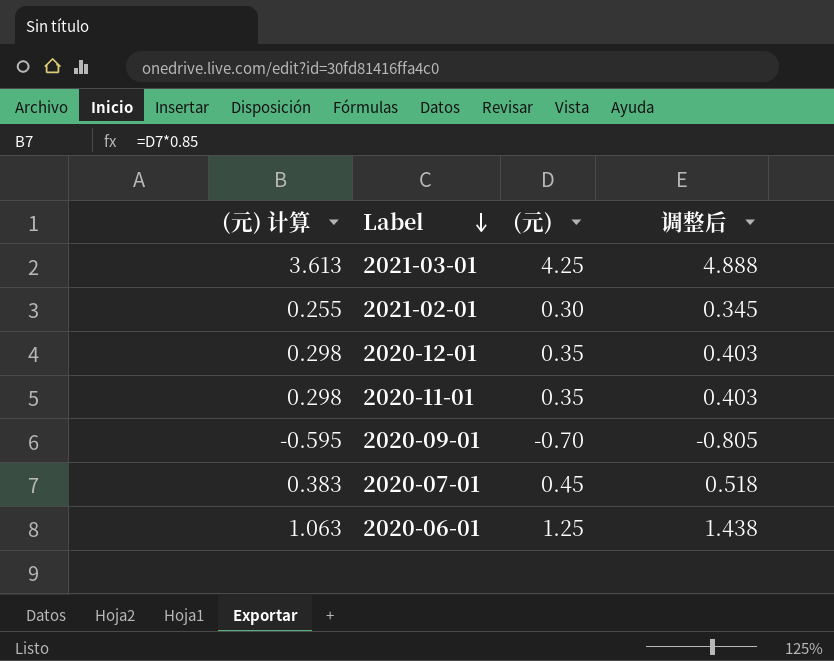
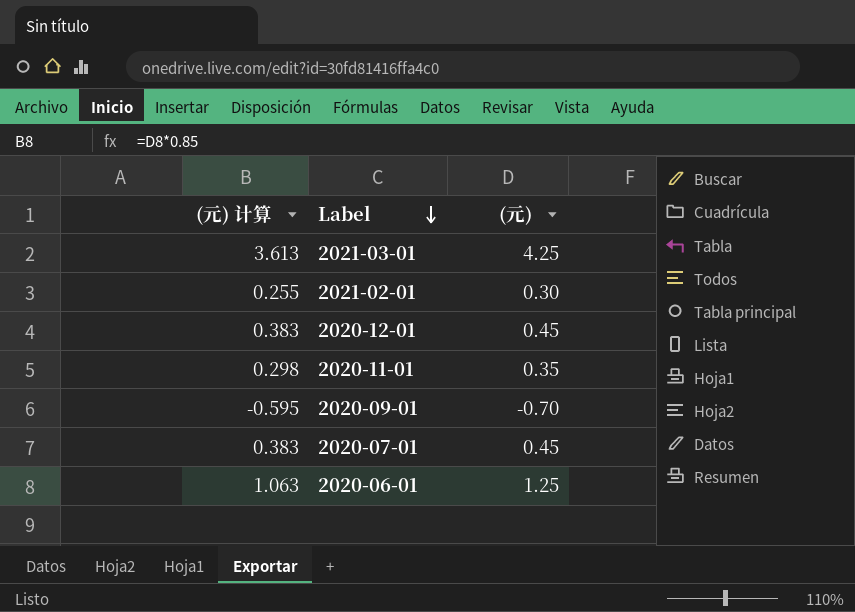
column 调整后 | formula: [(元)] * 1.15 -> none
2020-12-01 | (元) 计算: 0.298 -> 0.383
2020-12-01 | (元): 0.35 -> 0.45

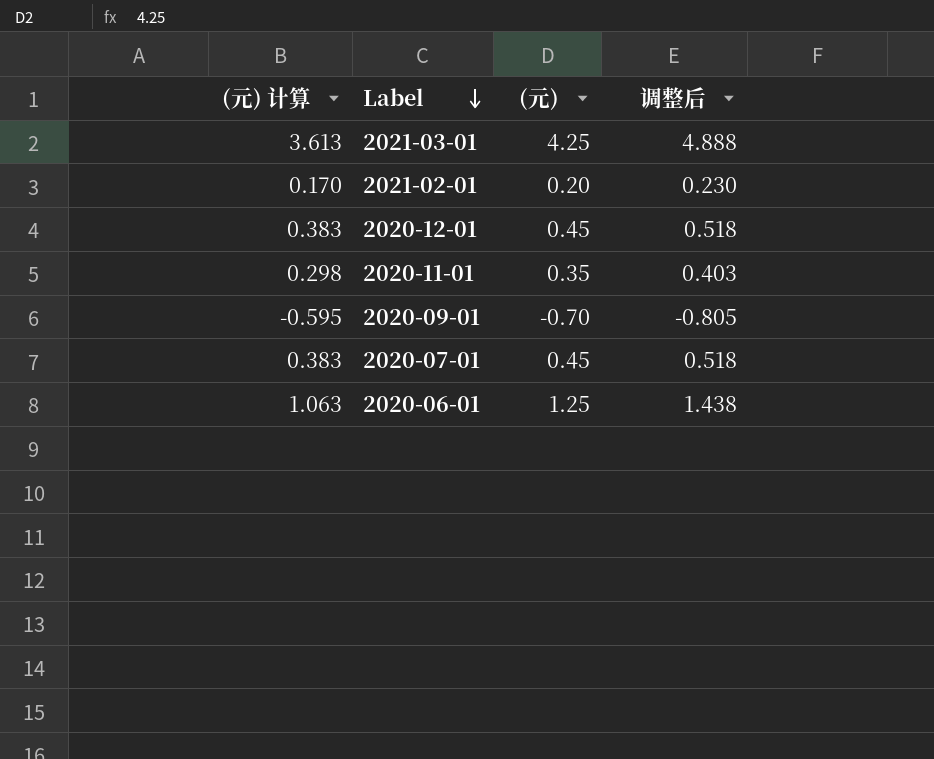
column 调整后 | formula: none -> [(元)] * 1.15
2021-02-01 | (元) 计算: 0.255 -> 0.170
2021-02-01 | (元): 0.30 -> 0.20

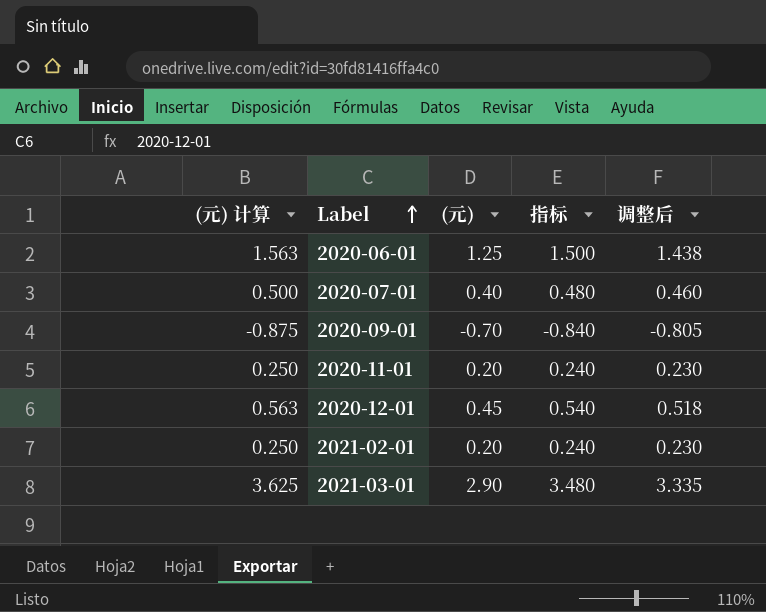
row order: Label descending -> Label ascending
column (元) 计算 | formula: [(元)] * 0.85 -> [(元)] * 1.25
column 指标 | formula: none -> [(元)] * 1.2
2020-07-01 | (元): 0.45 -> 0.40
2020-07-01 | 调整后: 0.518 -> 0.460
2020-11-01 | (元): 0.35 -> 0.20
2020-11-01 | 调整后: 0.403 -> 0.230
2021-03-01 | (元): 4.25 -> 2.90
2021-03-01 | 调整后: 4.888 -> 3.335

